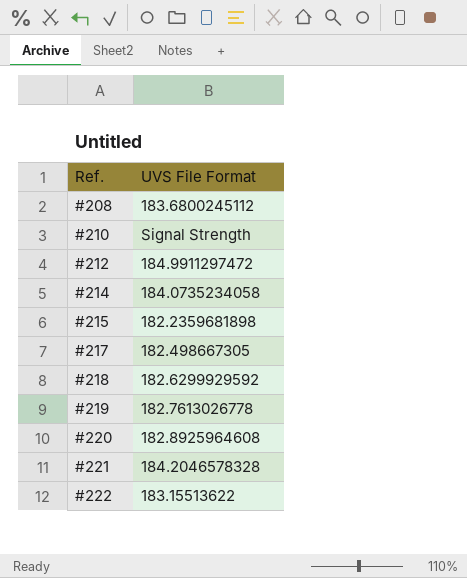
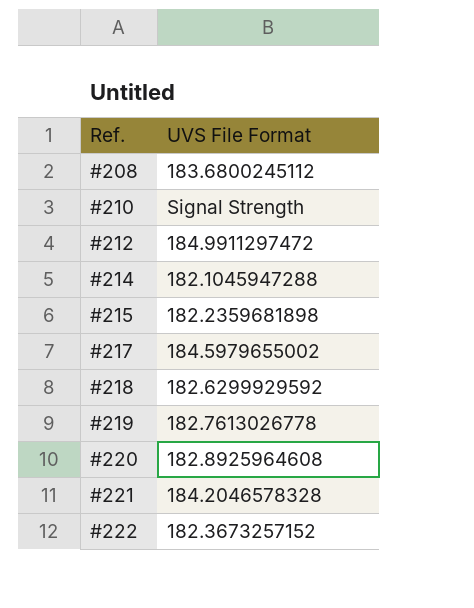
#214 | UVS File Format: 184.0735234058 -> 182.1045947288
#217 | UVS File Format: 182.498667305 -> 184.5979655002
#222 | UVS File Format: 183.15513622 -> 182.3673257152

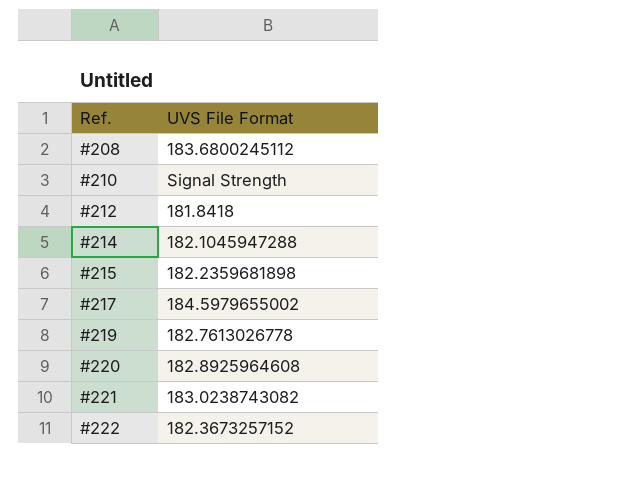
row #218: 182.6299929592 -> none
#212 | UVS File Format: 184.9911297472 -> 181.8418
#221 | UVS File Format: 184.2046578328 -> 183.0238743082

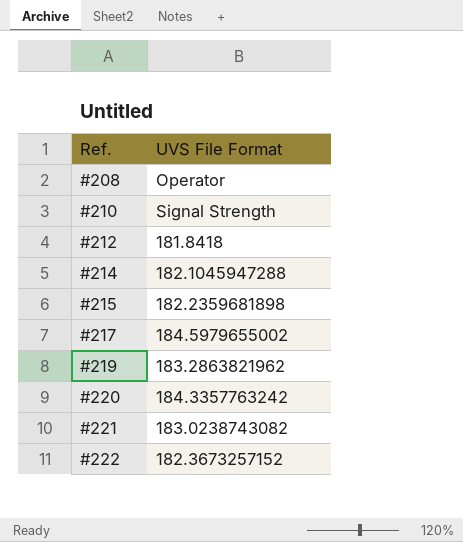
#208 | UVS File Format: 183.6800245112 -> Operator
#219 | UVS File Format: 182.7613026778 -> 183.2863821962
#220 | UVS File Format: 182.8925964608 -> 184.3357763242

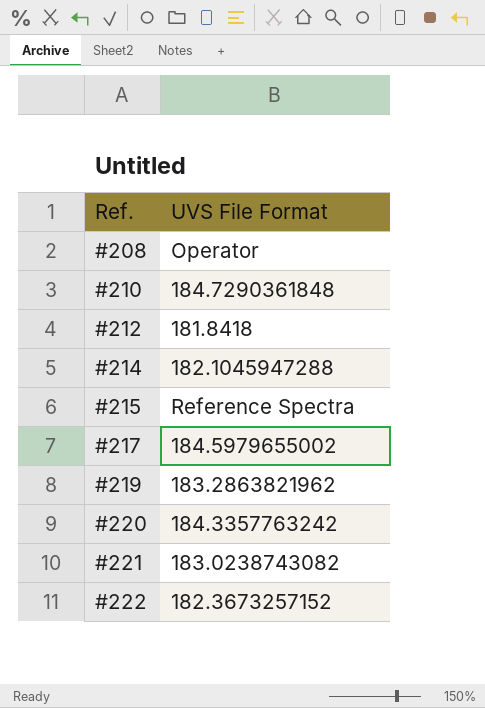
#210 | UVS File Format: Signal Strength -> 184.7290361848
#215 | UVS File Format: 182.2359681898 -> Reference Spectra

